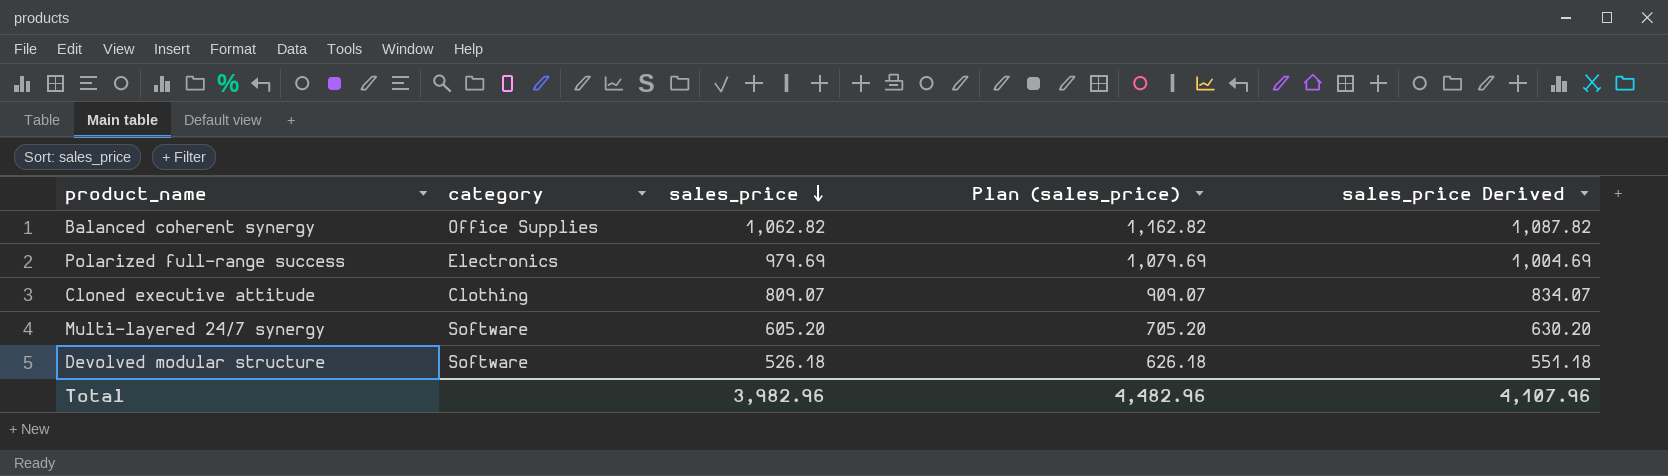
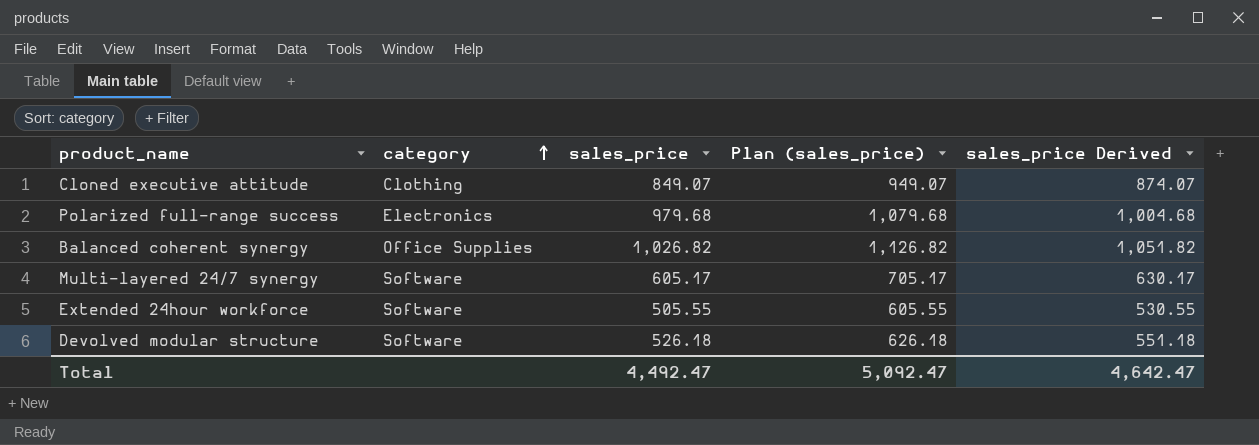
row order: sales_price descending -> category ascending
Cloned executive attitude | sales_price: 809.07 -> 849.07
Cloned executive attitude | Plan (sales_price): 909.07 -> 949.07
Cloned executive attitude | sales_price Derived: 834.07 -> 874.07
Polarized full-range success | sales_price: 979.69 -> 979.68
Polarized full-range success | Plan (sales_price): 1,079.69 -> 1,079.68
Polarized full-range success | sales_price Derived: 1,004.69 -> 1,004.68
Balanced coherent synergy | sales_price: 1,062.82 -> 1,026.82
Balanced coherent synergy | Plan (sales_price): 1,162.82 -> 1,126.82
Balanced coherent synergy | sales_price Derived: 1,087.82 -> 1,051.82
Multi-layered 24/7 synergy | sales_price: 605.20 -> 605.17
Multi-layered 24/7 synergy | Plan (sales_price): 705.20 -> 705.17
Multi-layered 24/7 synergy | sales_price Derived: 630.20 -> 630.17
row Extended 24hour workforce: none -> Software | 505.55 | 605.55 | 530.55
Total | sales_price: 3,982.96 -> 4,492.47
Total | Plan (sales_price): 4,482.96 -> 5,092.47
Total | sales_price Derived: 4,107.96 -> 4,642.47

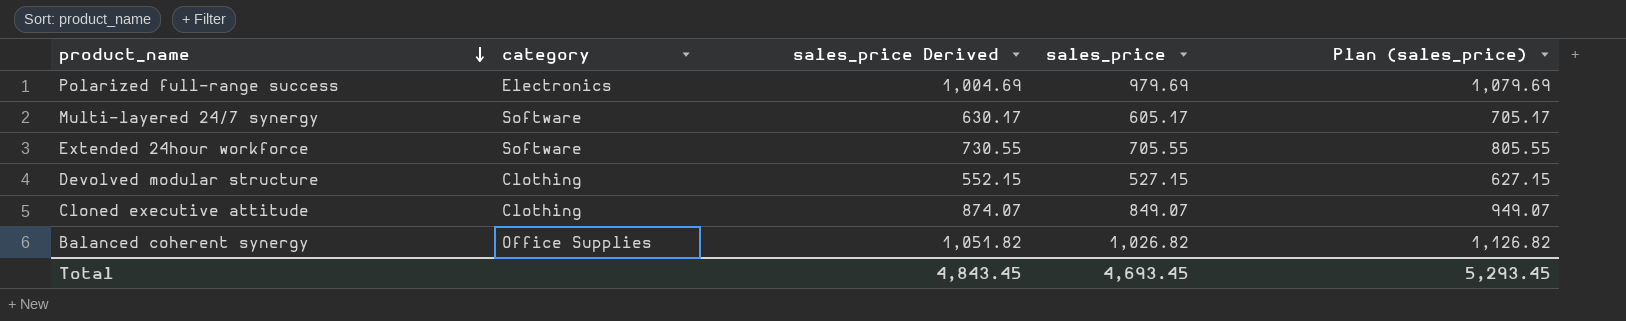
row order: category ascending -> product_name descending
column sales_price Derived | position: 5 -> 3
Polarized full-range success | sales_price Derived: 1,004.68 -> 1,004.69
Polarized full-range success | sales_price: 979.68 -> 979.69
Polarized full-range success | Plan (sales_price): 1,079.68 -> 1,079.69
Extended 24hour workforce | sales_price Derived: 530.55 -> 730.55
Extended 24hour workforce | sales_price: 505.55 -> 705.55
Extended 24hour workforce | Plan (sales_price): 605.55 -> 805.55
Devolved modular structure | category: Software -> Clothing
Devolved modular structure | sales_price Derived: 551.18 -> 552.15
Devolved modular structure | sales_price: 526.18 -> 527.15
Devolved modular structure | Plan (sales_price): 626.18 -> 627.15
Total | sales_price Derived: 4,642.47 -> 4,843.45
Total | sales_price: 4,492.47 -> 4,693.45
Total | Plan (sales_price): 5,092.47 -> 5,293.45

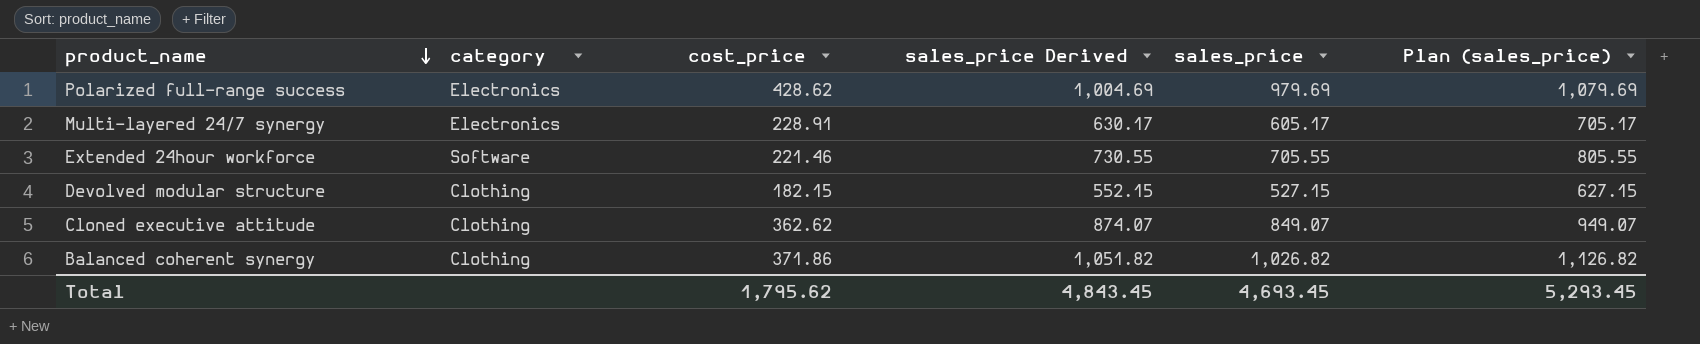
column cost_price | position: none -> 3
Multi-layered 24/7 synergy | category: Software -> Electronics
Balanced coherent synergy | category: Office Supplies -> Clothing

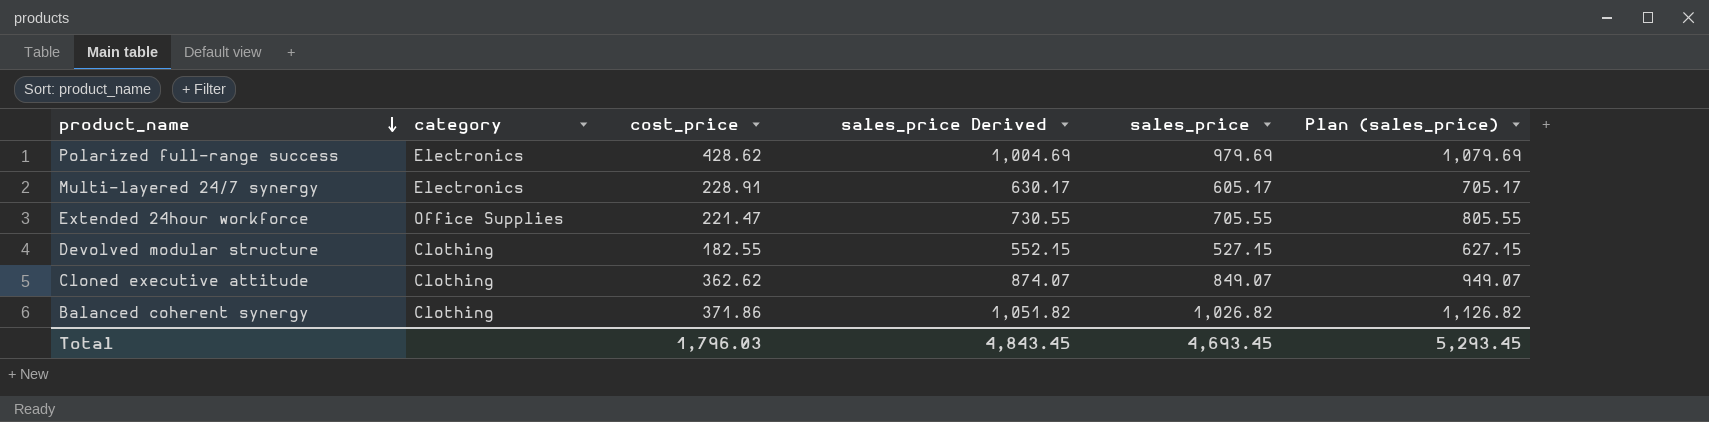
Extended 24hour workforce | category: Software -> Office Supplies
Extended 24hour workforce | cost_price: 221.46 -> 221.47
Devolved modular structure | cost_price: 182.15 -> 182.55
Total | cost_price: 1,795.62 -> 1,796.03

